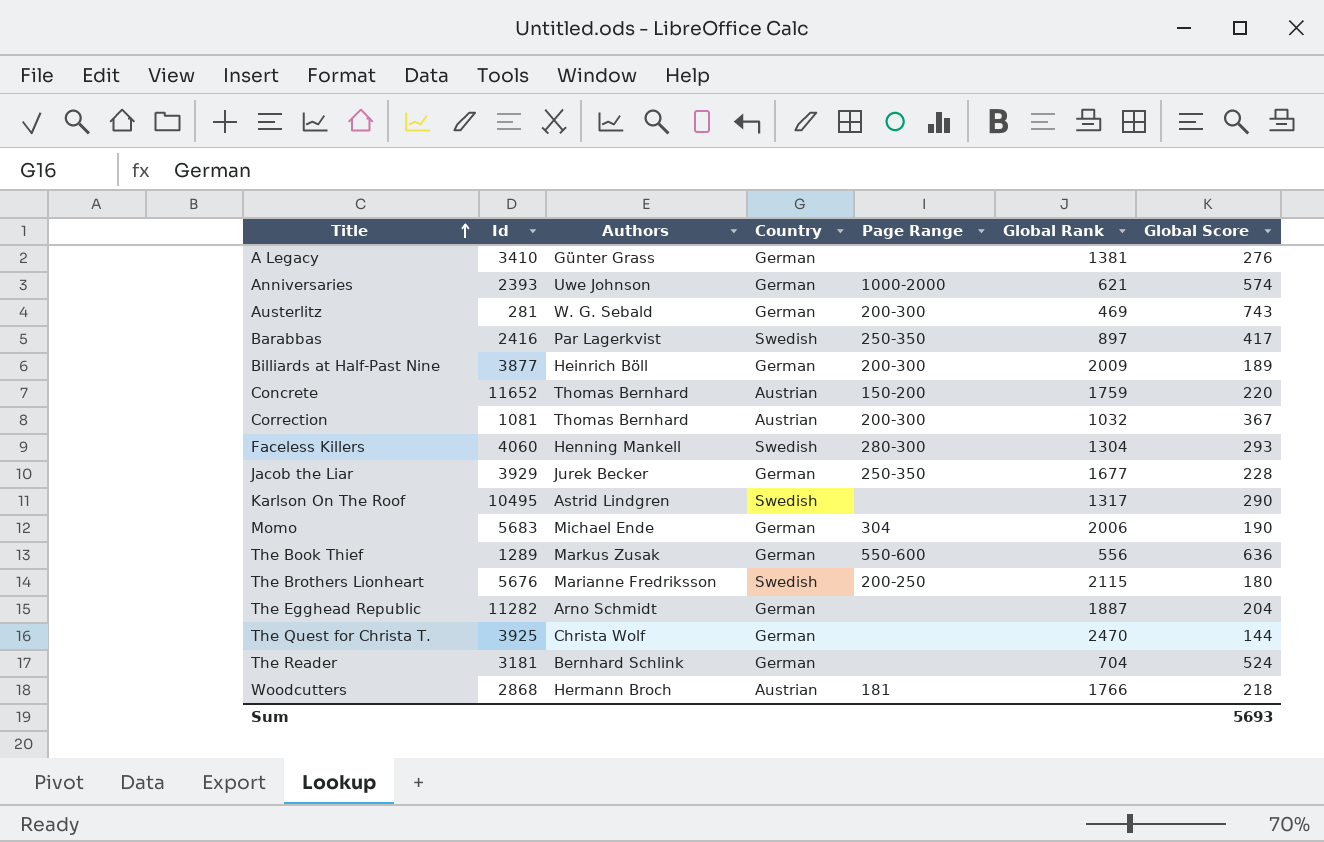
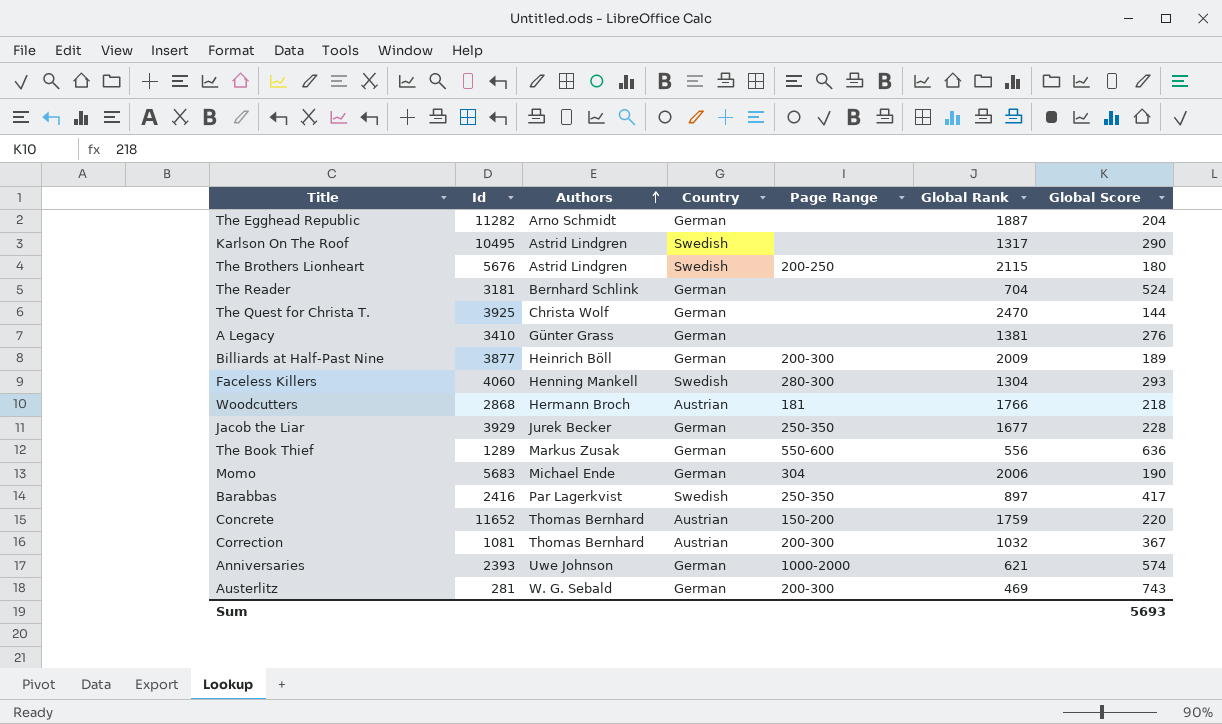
row order: Title ascending -> Authors ascending
The Brothers Lionheart | Authors: Marianne Fredriksson -> Astrid Lindgren

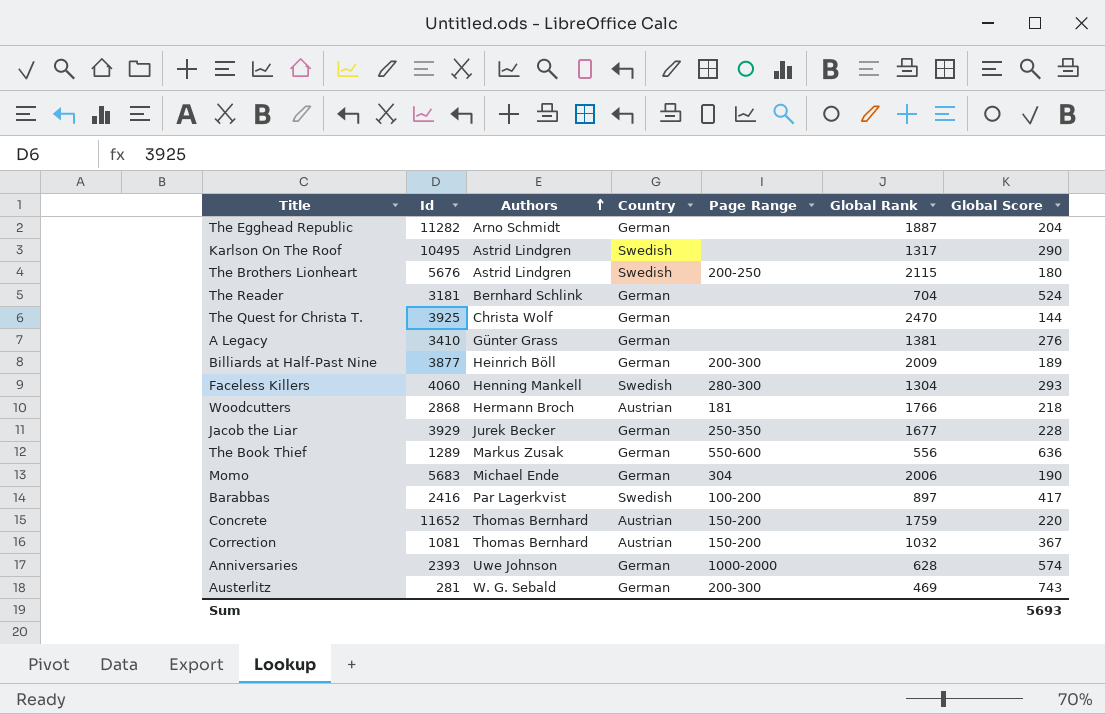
Barabbas | Page Range: 250-350 -> 100-200
Correction | Page Range: 200-300 -> 150-200
Anniversaries | Global Rank: 621 -> 628

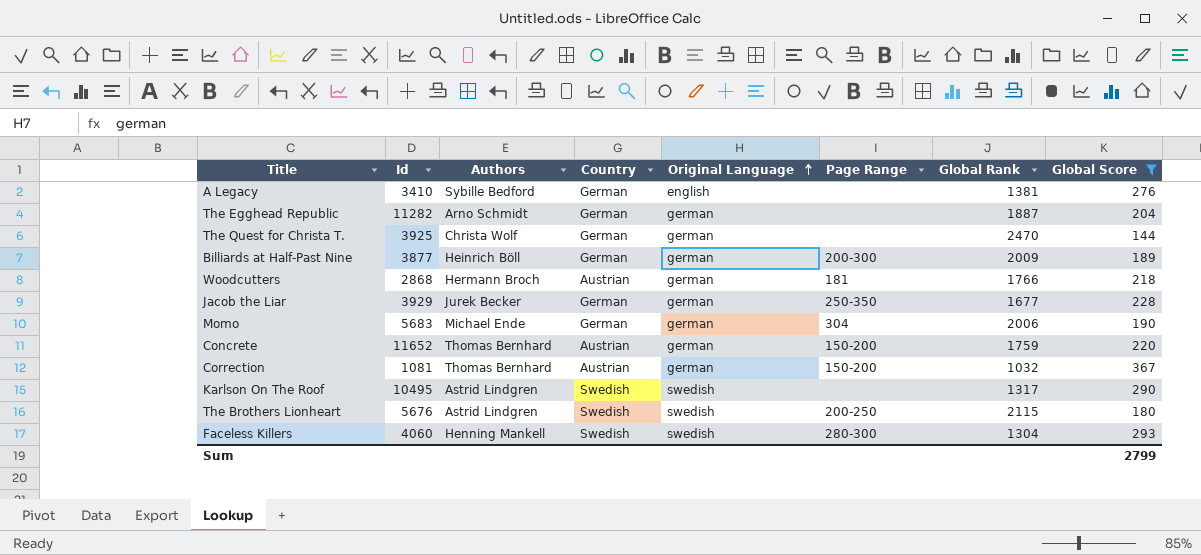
filter: none -> Global Score <= 367
row order: Authors ascending -> Original Language ascending
column Original Language | position: none -> 5
A Legacy | Authors: Günter Grass -> Sybille Bedford
Sum | Global Score: 5693 -> 2799

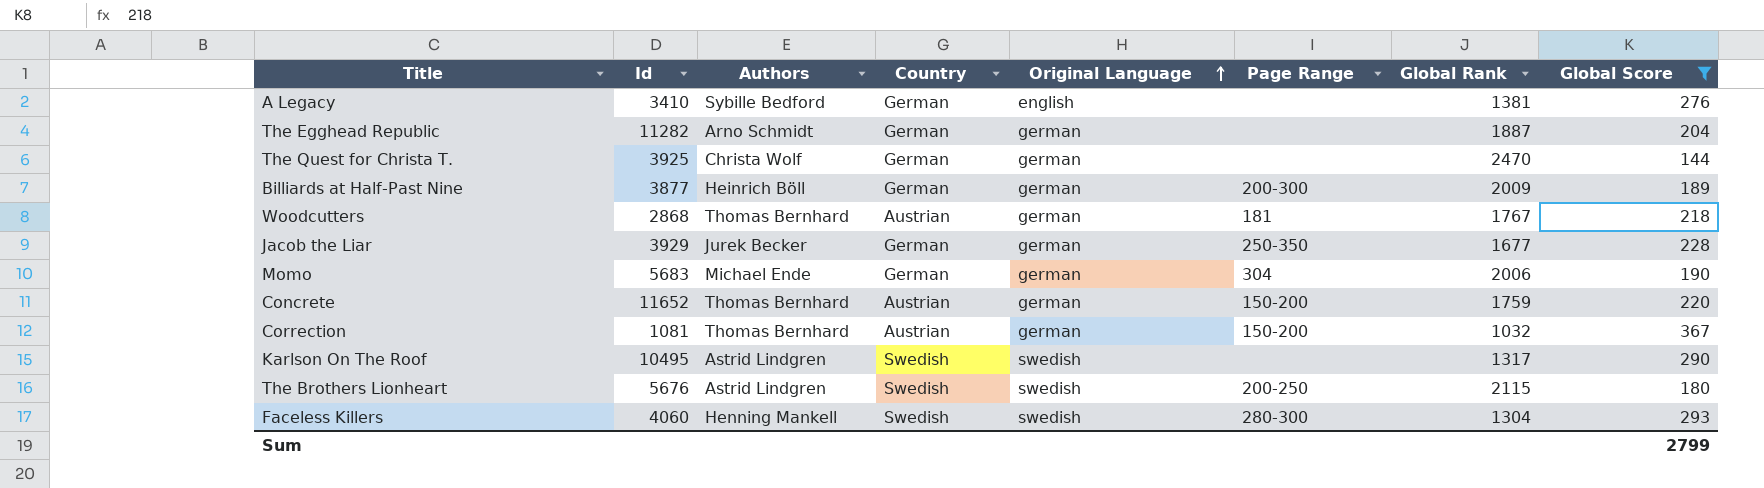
Woodcutters | Authors: Hermann Broch -> Thomas Bernhard
Woodcutters | Global Rank: 1766 -> 1767

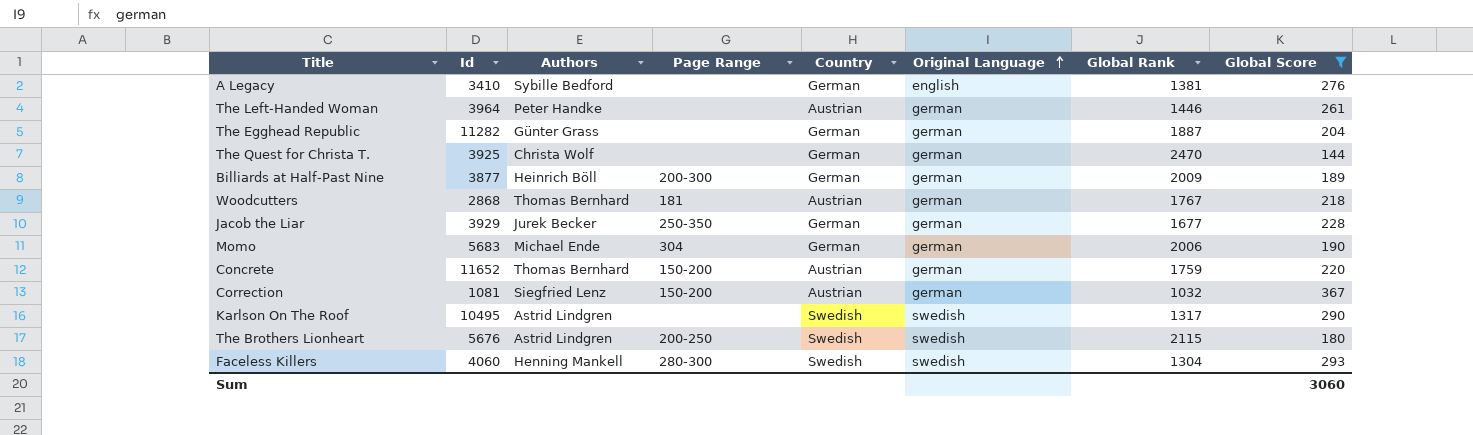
column Page Range | position: 6 -> 4
row The Left-Handed Woman: none -> 3964 | Peter Handke | none | Austrian | german | 1446 | 261
The Egghead Republic | Authors: Arno Schmidt -> Günter Grass
Correction | Authors: Thomas Bernhard -> Siegfried Lenz
Sum | Global Score: 2799 -> 3060

